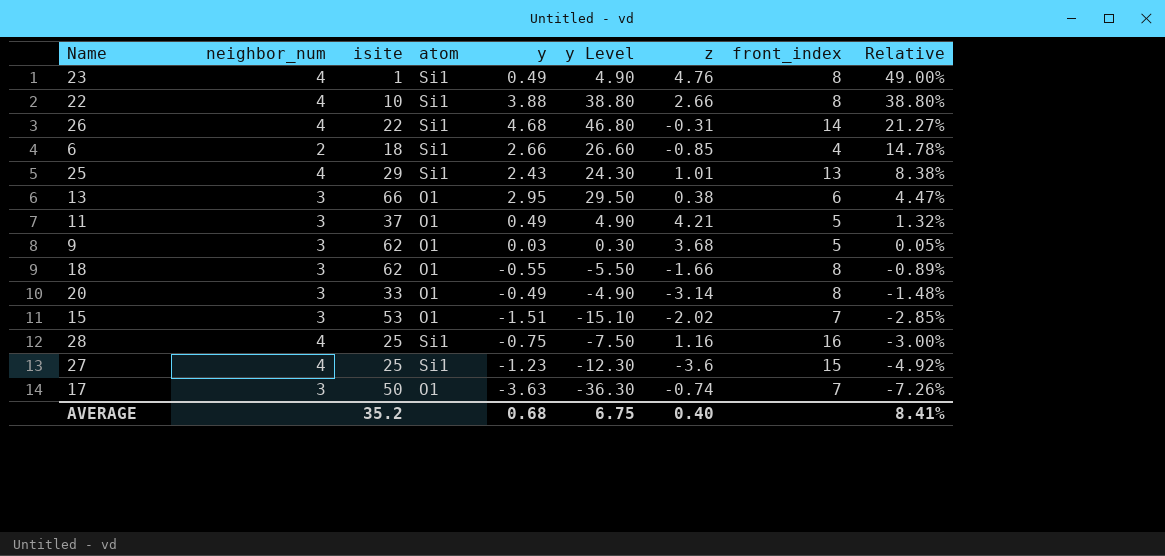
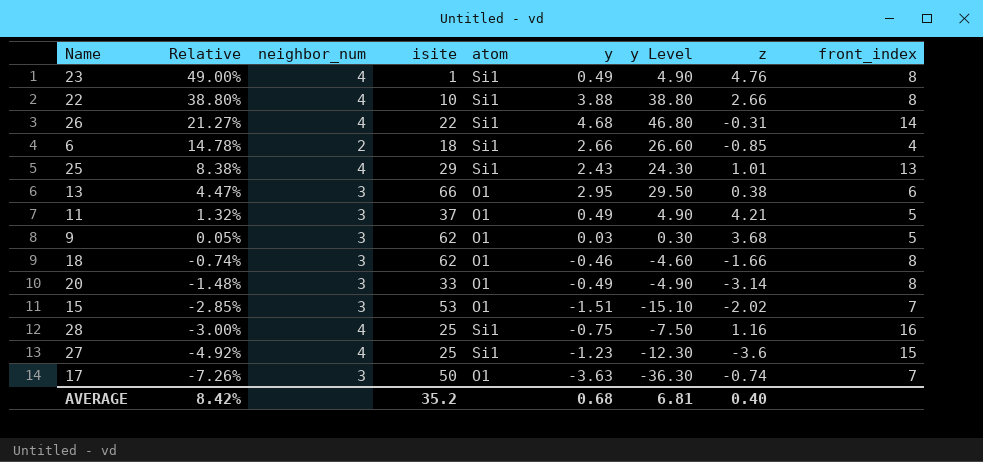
column Relative | position: 9 -> 2
18 | Relative: -0.89% -> -0.74%
18 | y: -0.55 -> -0.46
18 | y Level: -5.50 -> -4.60
AVERAGE | Relative: 8.41% -> 8.42%
AVERAGE | y Level: 6.75 -> 6.81

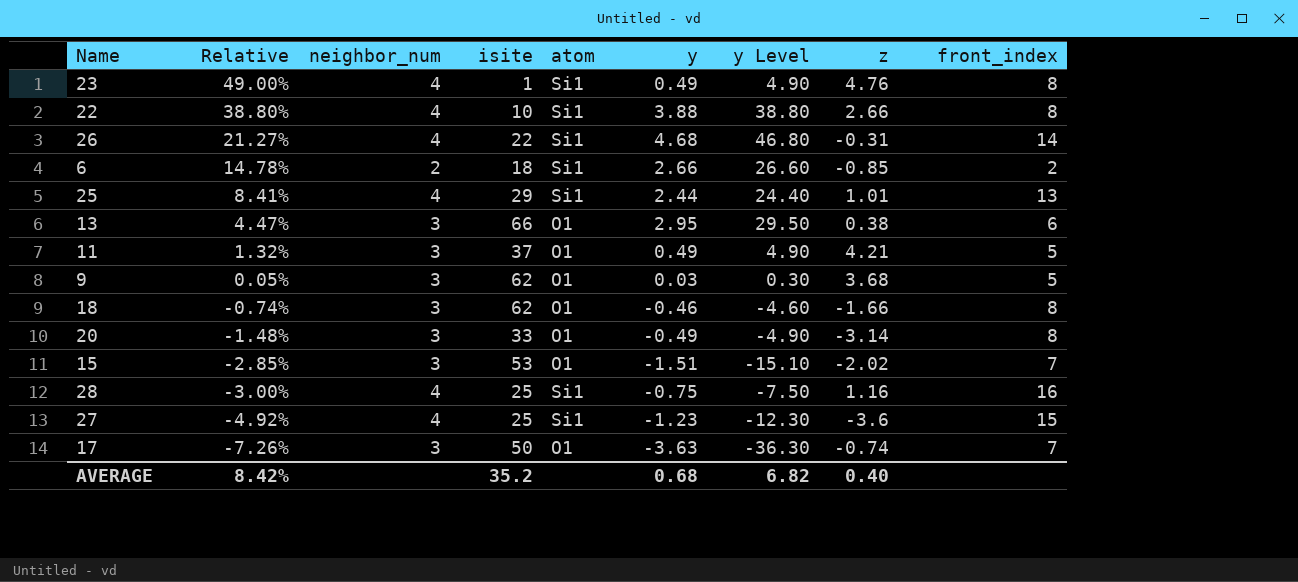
6 | front_index: 4 -> 2
25 | Relative: 8.38% -> 8.41%
25 | y: 2.43 -> 2.44
25 | y Level: 24.30 -> 24.40
AVERAGE | y Level: 6.81 -> 6.82

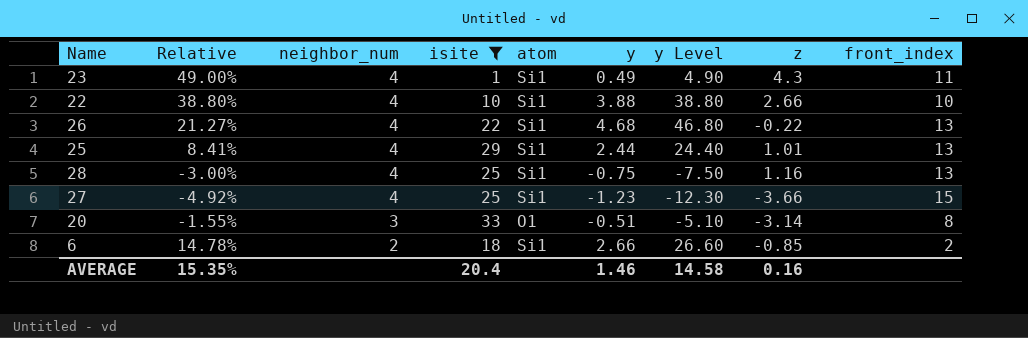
filter: none -> isite <= 33
row order: Relative descending -> neighbor_num descending
23 | z: 4.76 -> 4.3
23 | front_index: 8 -> 11
22 | front_index: 8 -> 10
26 | z: -0.31 -> -0.22
26 | front_index: 14 -> 13
28 | front_index: 16 -> 13
27 | z: -3.6 -> -3.66
20 | Relative: -1.48% -> -1.55%
20 | y: -0.49 -> -0.51
20 | y Level: -4.90 -> -5.10
AVERAGE | Relative: 8.42% -> 15.35%
AVERAGE | isite: 35.2 -> 20.4
AVERAGE | y: 0.68 -> 1.46
AVERAGE | y Level: 6.82 -> 14.58
AVERAGE | z: 0.40 -> 0.16

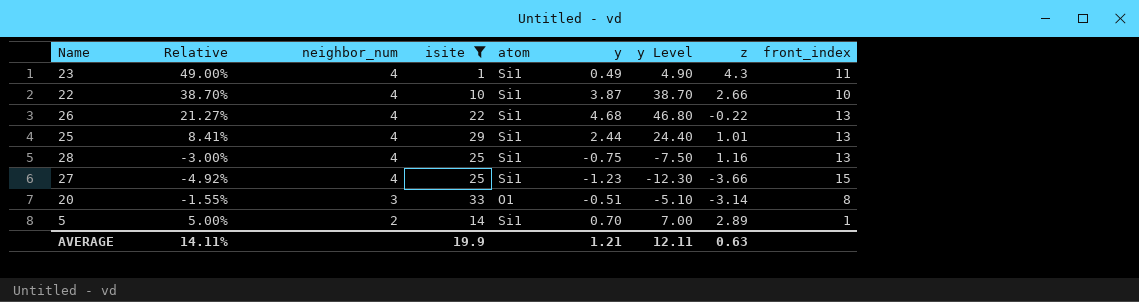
row 6: 14.78% | 2 | 18 | Si1 | 2.66 | 26.60 | -0.85 | 2 -> none
22 | Relative: 38.80% -> 38.70%
22 | y: 3.88 -> 3.87
22 | y Level: 38.80 -> 38.70
row 5: none -> 5.00% | 2 | 14 | Si1 | 0.70 | 7.00 | 2.89 | 1
AVERAGE | Relative: 15.35% -> 14.11%
AVERAGE | isite: 20.4 -> 19.9
AVERAGE | y: 1.46 -> 1.21
AVERAGE | y Level: 14.58 -> 12.11
AVERAGE | z: 0.16 -> 0.63

